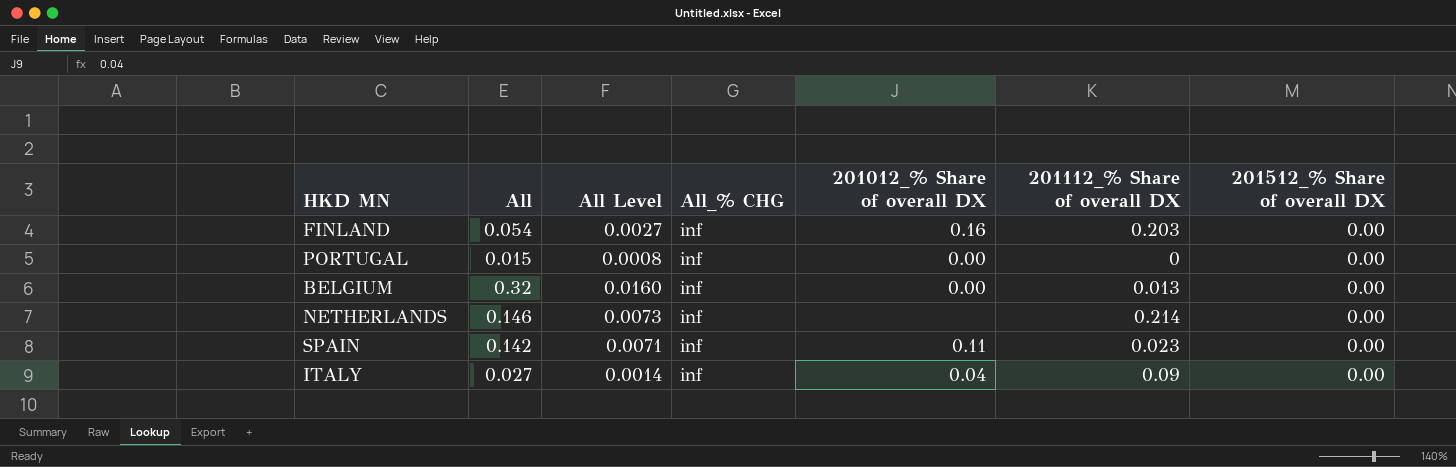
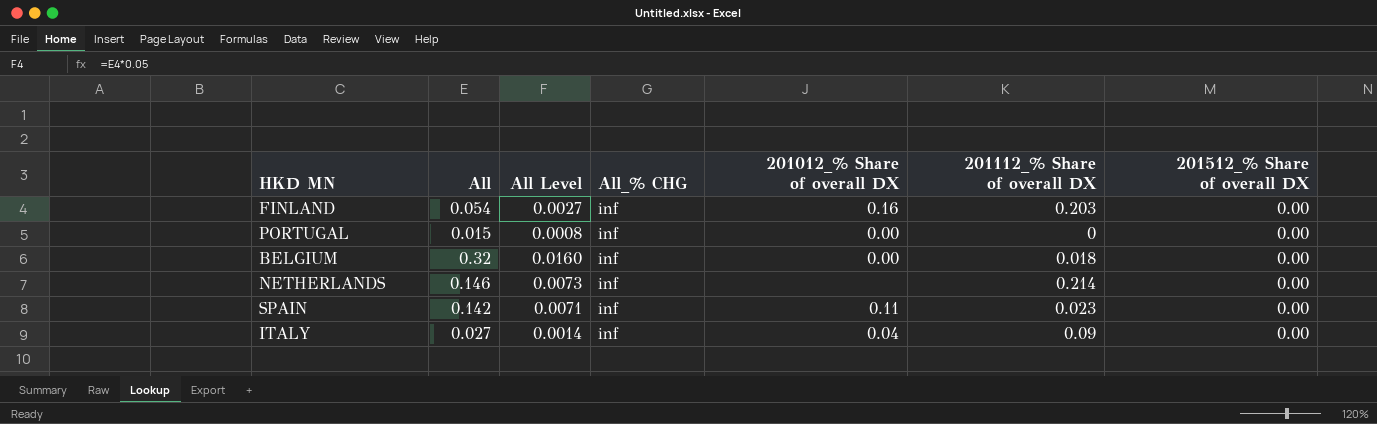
BELGIUM | 201112_% Share of overall DX: 0.013 -> 0.018

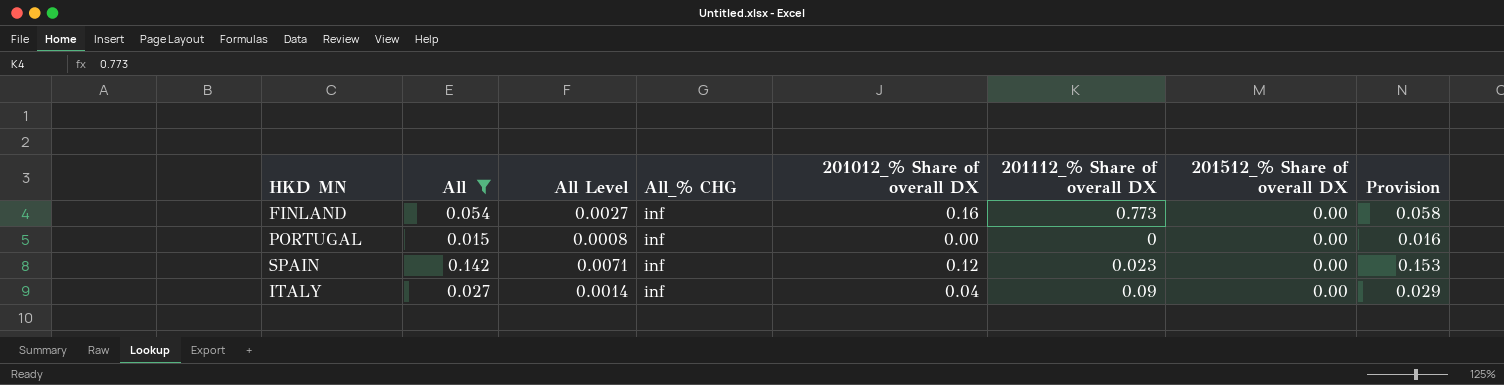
filter: none -> All <= 0.142
column Provision | formula: none -> [All] * 1.08
FINLAND | 201112_% Share of overall DX: 0.203 -> 0.773
SPAIN | 201012_% Share of overall DX: 0.11 -> 0.12

